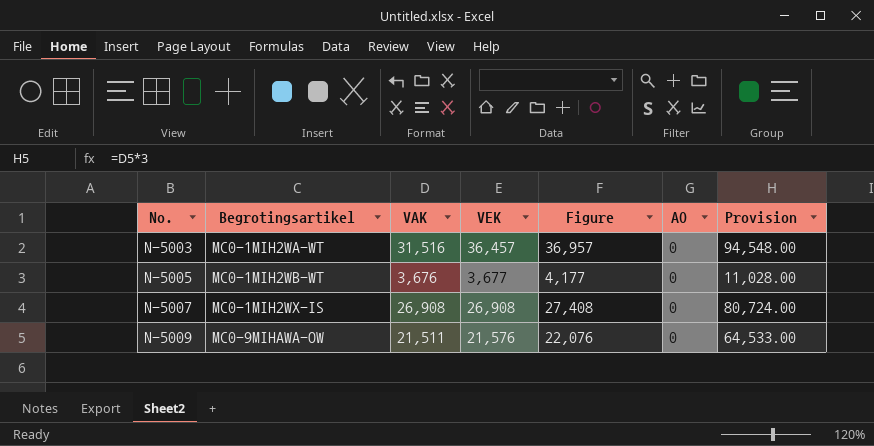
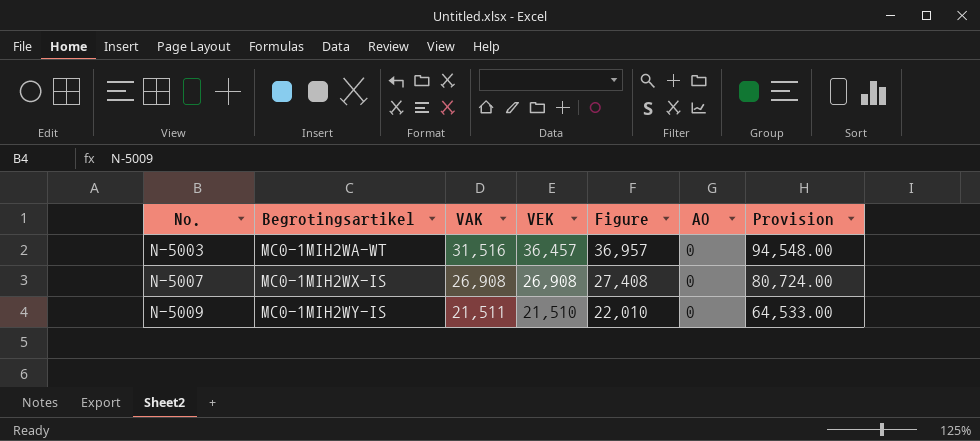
row N-5005: MC0-1MIH2WB-WT | 3,676 | 3,677 | 4,177 | 0 | 11,028.00 -> none
N-5009 | Begrotingsartikel: MC0-9MIHAWA-OW -> MC0-1MIH2WY-IS
N-5009 | VEK: 21,576 -> 21,510
N-5009 | Figure: 22,076 -> 22,010

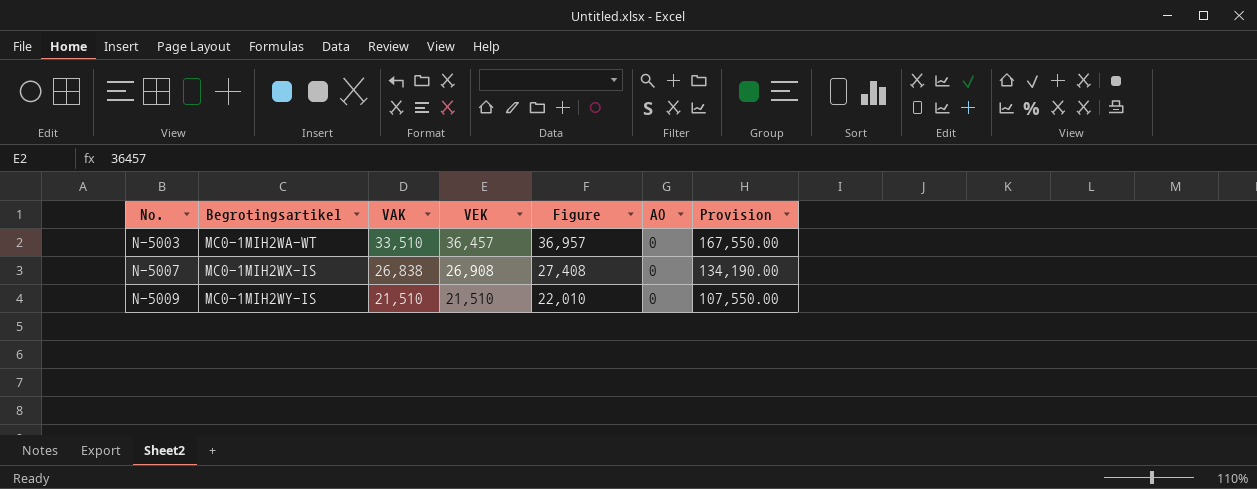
column Provision | formula: [VAK] * 3 -> [VAK] * 5
N-5003 | VAK: 31,516 -> 33,510
N-5007 | VAK: 26,908 -> 26,838
N-5009 | VAK: 21,511 -> 21,510

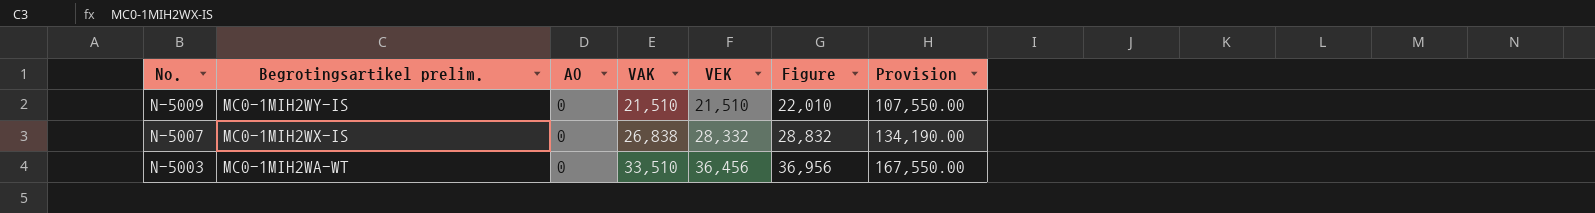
row order: No. ascending -> No. descending
column name: Begrotingsartikel -> Begrotingsartikel prelim.
column AO | position: 6 -> 3
N-5007 | VEK: 26,908 -> 28,332
N-5007 | Figure: 27,408 -> 28,832
N-5003 | VEK: 36,457 -> 36,456
N-5003 | Figure: 36,957 -> 36,956

